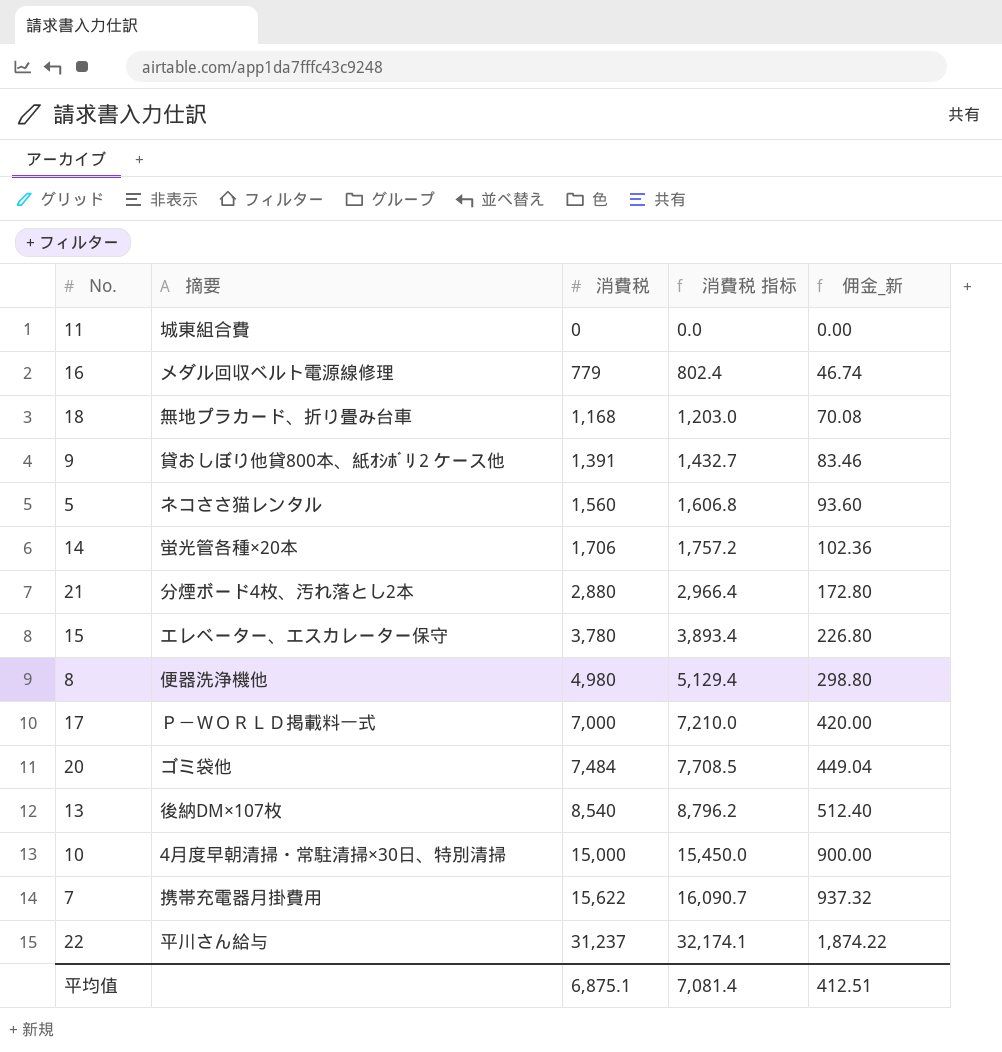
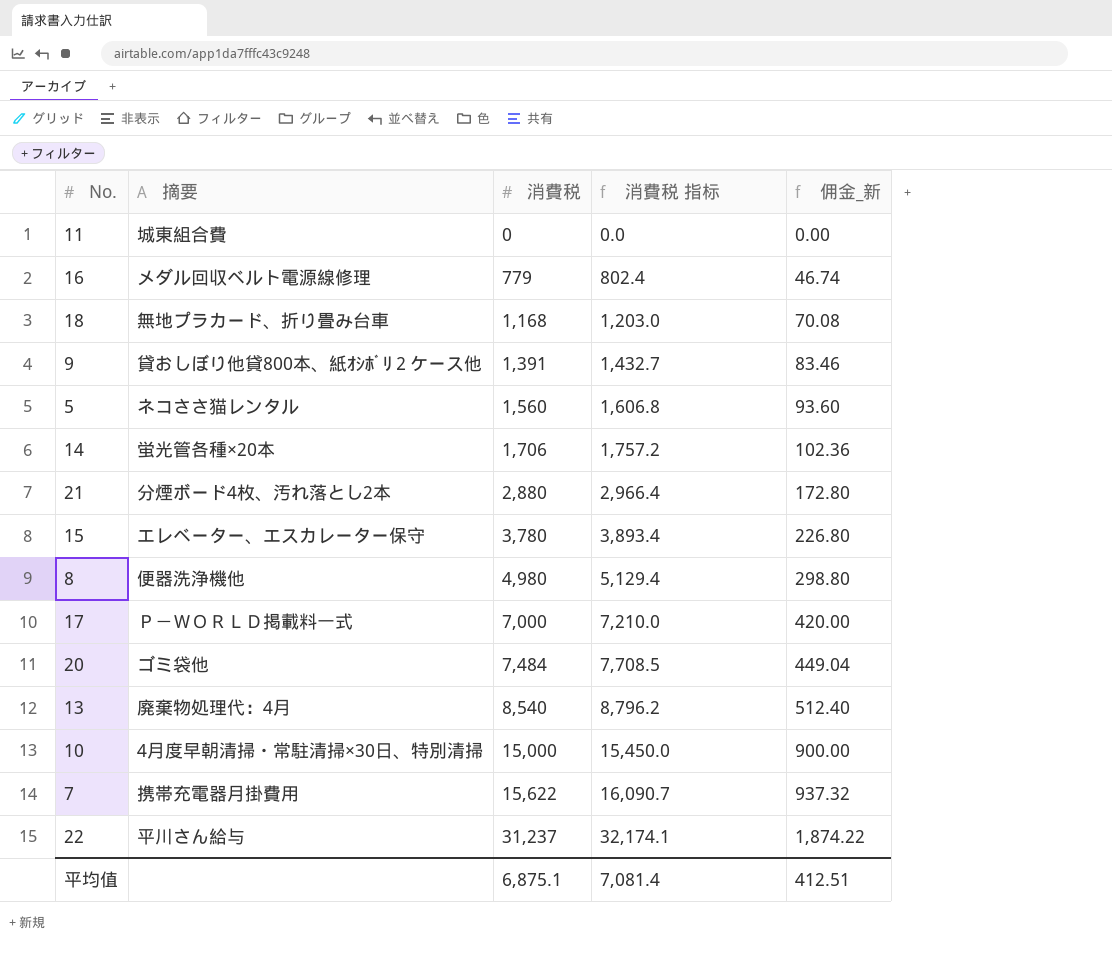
13 | 摘要: 後納DM×107枚 -> 廃棄物処理代：4月

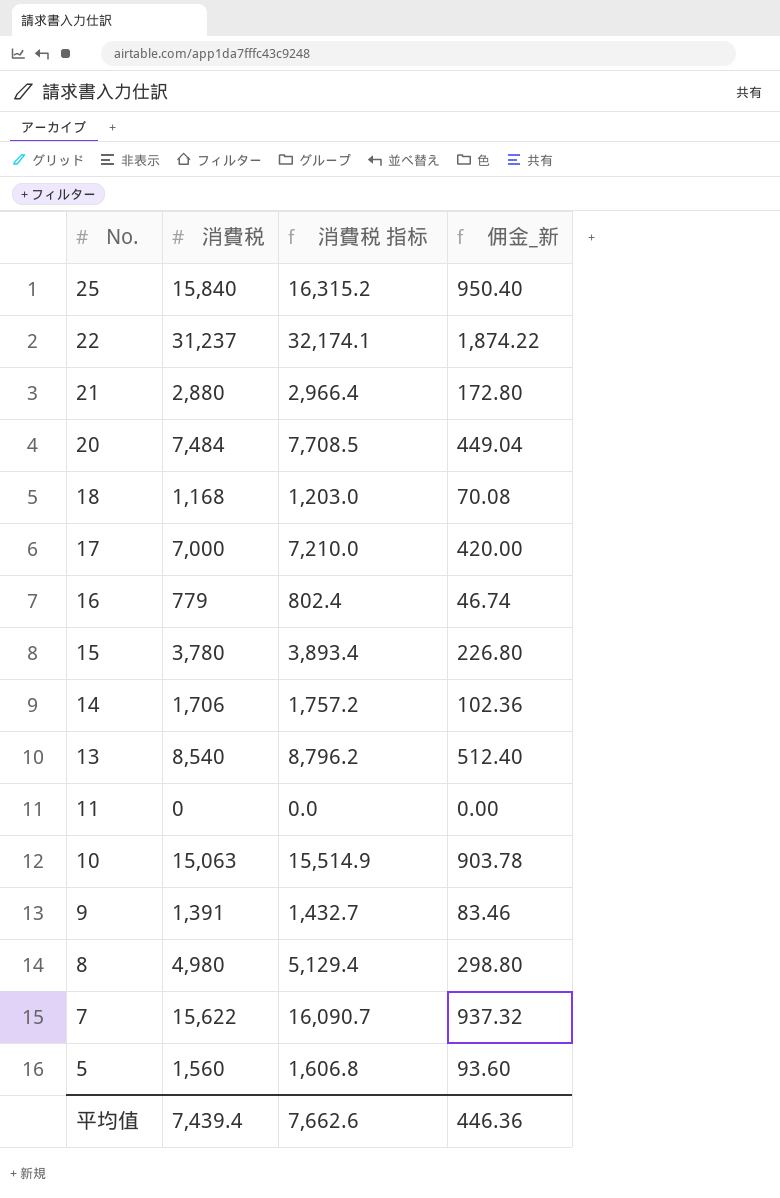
row order: 消費税 ascending -> No. descending
column 摘要 | position: 2 -> none
row 25: none -> 15,840 | 16,315.2 | 950.40
10 | 消費税: 15,000 -> 15,063
10 | 消費税 指标: 15,450.0 -> 15,514.9
10 | 佣金_新: 900.00 -> 903.78
平均值 | 消費税: 6,875.1 -> 7,439.4
平均值 | 消費税 指标: 7,081.4 -> 7,662.6
平均值 | 佣金_新: 412.51 -> 446.36

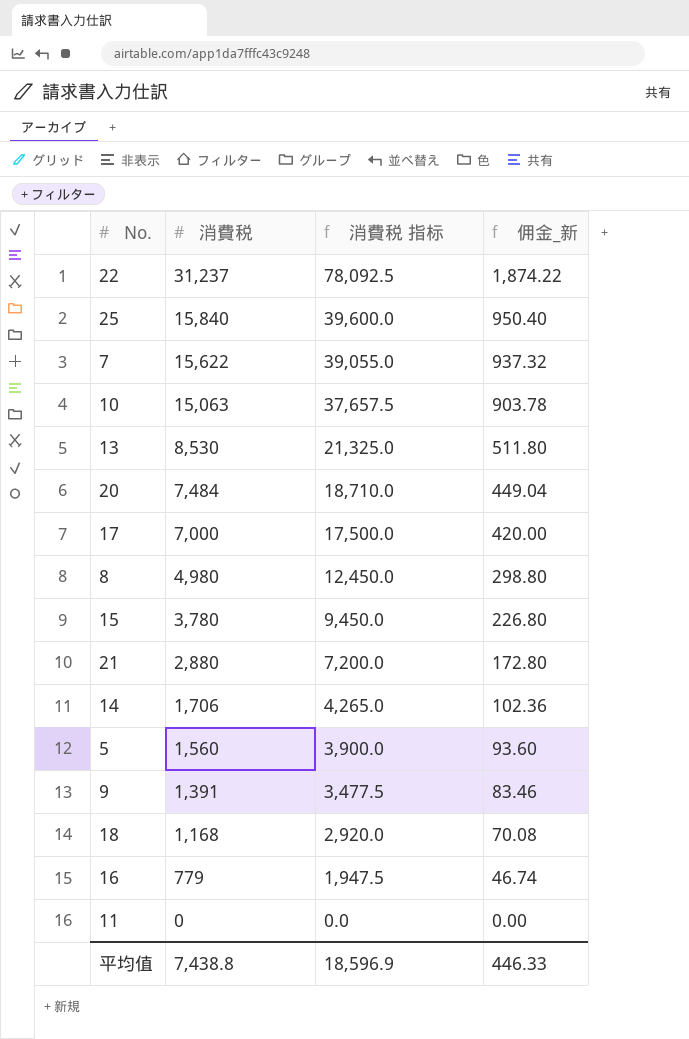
row order: No. descending -> 消費税 descending
column 消費税 指标 | formula: [消費税] * 1.03 -> [消費税] * 2.5
13 | 消費税: 8,540 -> 8,530
13 | 佣金_新: 512.40 -> 511.80
平均值 | 消費税: 7,439.4 -> 7,438.8
平均值 | 消費税 指标: 7,662.6 -> 18,596.9
平均值 | 佣金_新: 446.36 -> 446.33

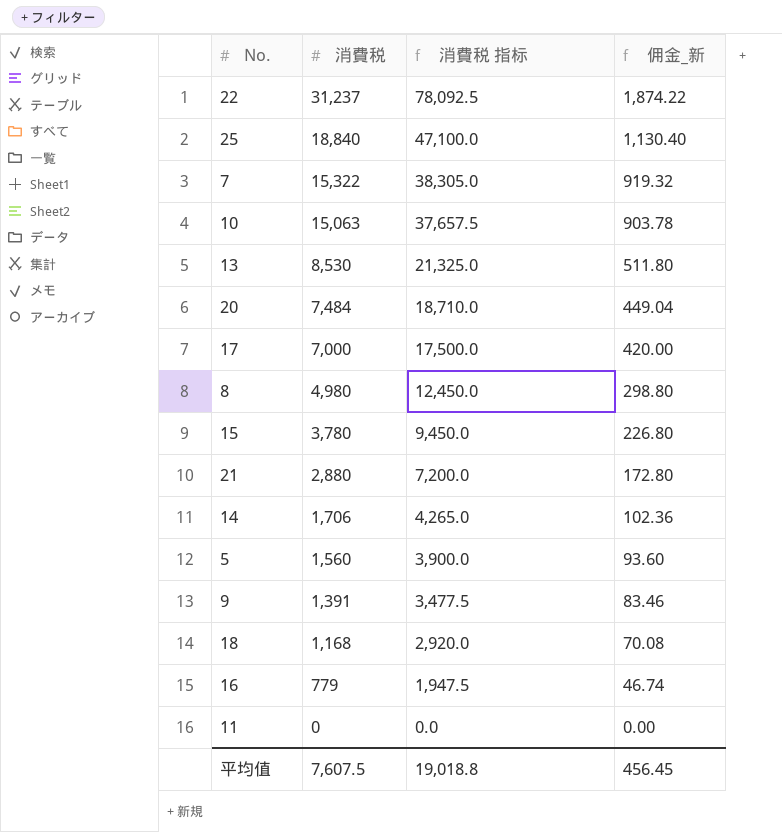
25 | 消費税: 15,840 -> 18,840
25 | 消費税 指标: 39,600.0 -> 47,100.0
25 | 佣金_新: 950.40 -> 1,130.40
7 | 消費税: 15,622 -> 15,322
7 | 消費税 指标: 39,055.0 -> 38,305.0
7 | 佣金_新: 937.32 -> 919.32
平均值 | 消費税: 7,438.8 -> 7,607.5
平均值 | 消費税 指标: 18,596.9 -> 19,018.8
平均值 | 佣金_新: 446.33 -> 456.45

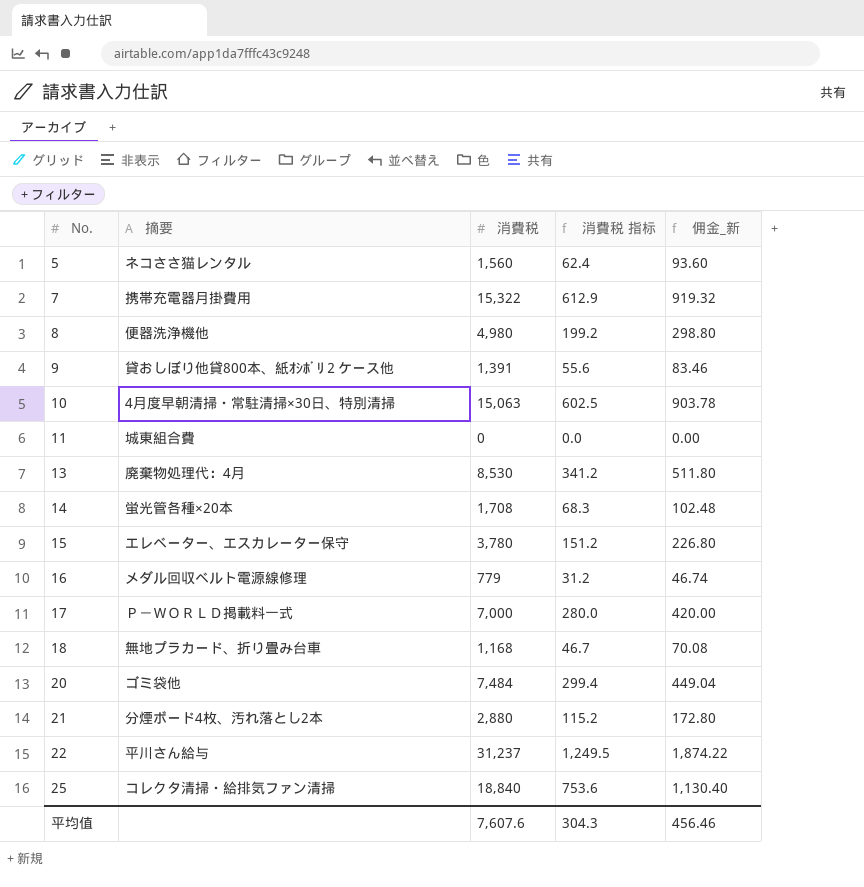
row order: 消費税 descending -> No. ascending
column 摘要 | position: none -> 2
column 消費税 指标 | formula: [消費税] * 2.5 -> [消費税] * 0.04
14 | 消費税: 1,706 -> 1,708
14 | 佣金_新: 102.36 -> 102.48
平均值 | 消費税: 7,607.5 -> 7,607.6
平均值 | 消費税 指标: 19,018.8 -> 304.3
平均值 | 佣金_新: 456.45 -> 456.46

